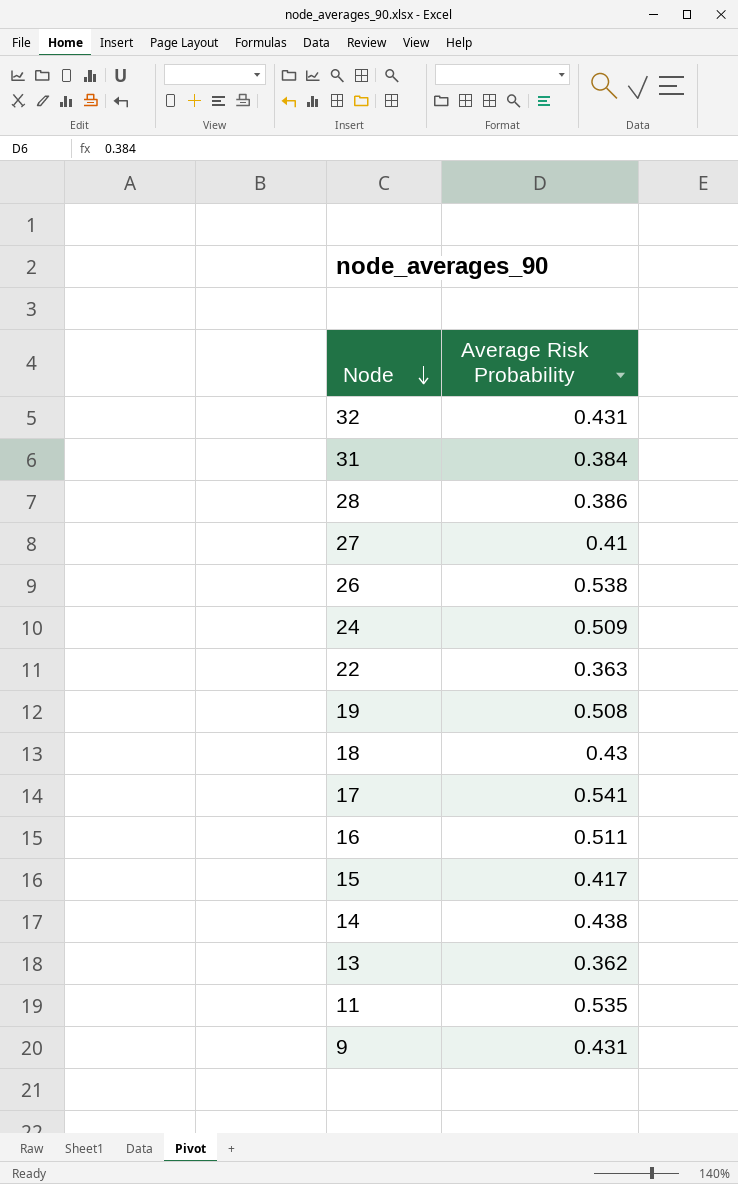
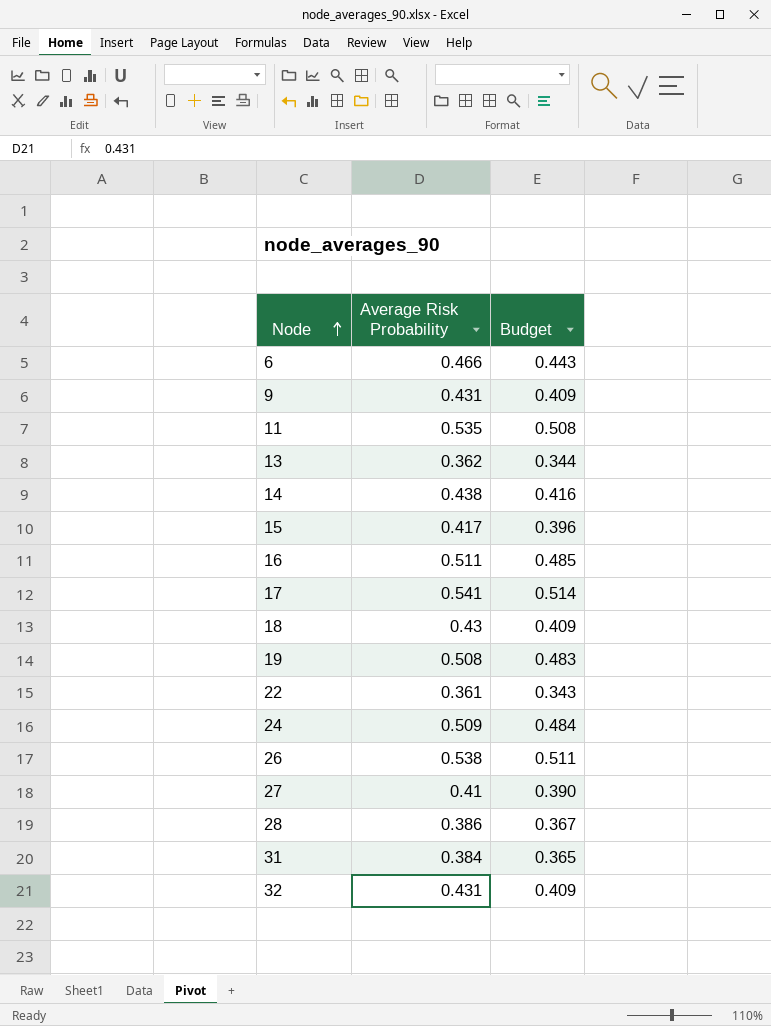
row order: Node descending -> Node ascending
column Budget | formula: none -> [Average Risk Probability] * 0.95
row 6: none -> 0.466 | 0.443
22 | Average Risk Probability: 0.363 -> 0.361

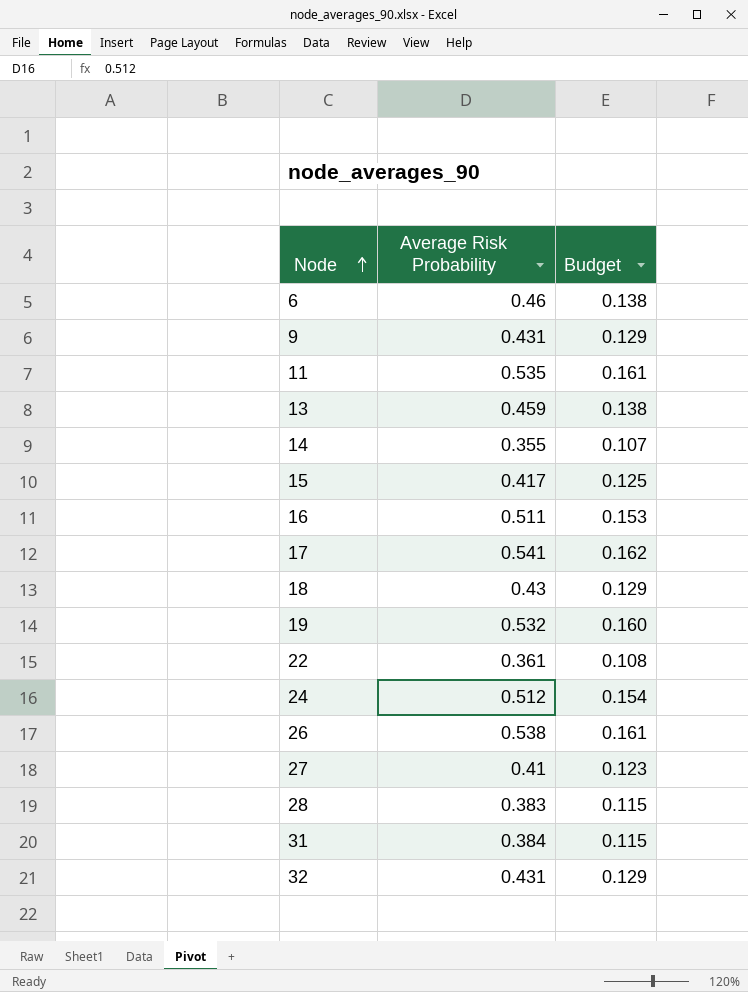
column Budget | formula: [Average Risk Probability] * 0.95 -> [Average Risk Probability] * 0.3
6 | Average Risk Probability: 0.466 -> 0.46
13 | Average Risk Probability: 0.362 -> 0.459
14 | Average Risk Probability: 0.438 -> 0.355
19 | Average Risk Probability: 0.508 -> 0.532
24 | Average Risk Probability: 0.509 -> 0.512
28 | Average Risk Probability: 0.386 -> 0.383

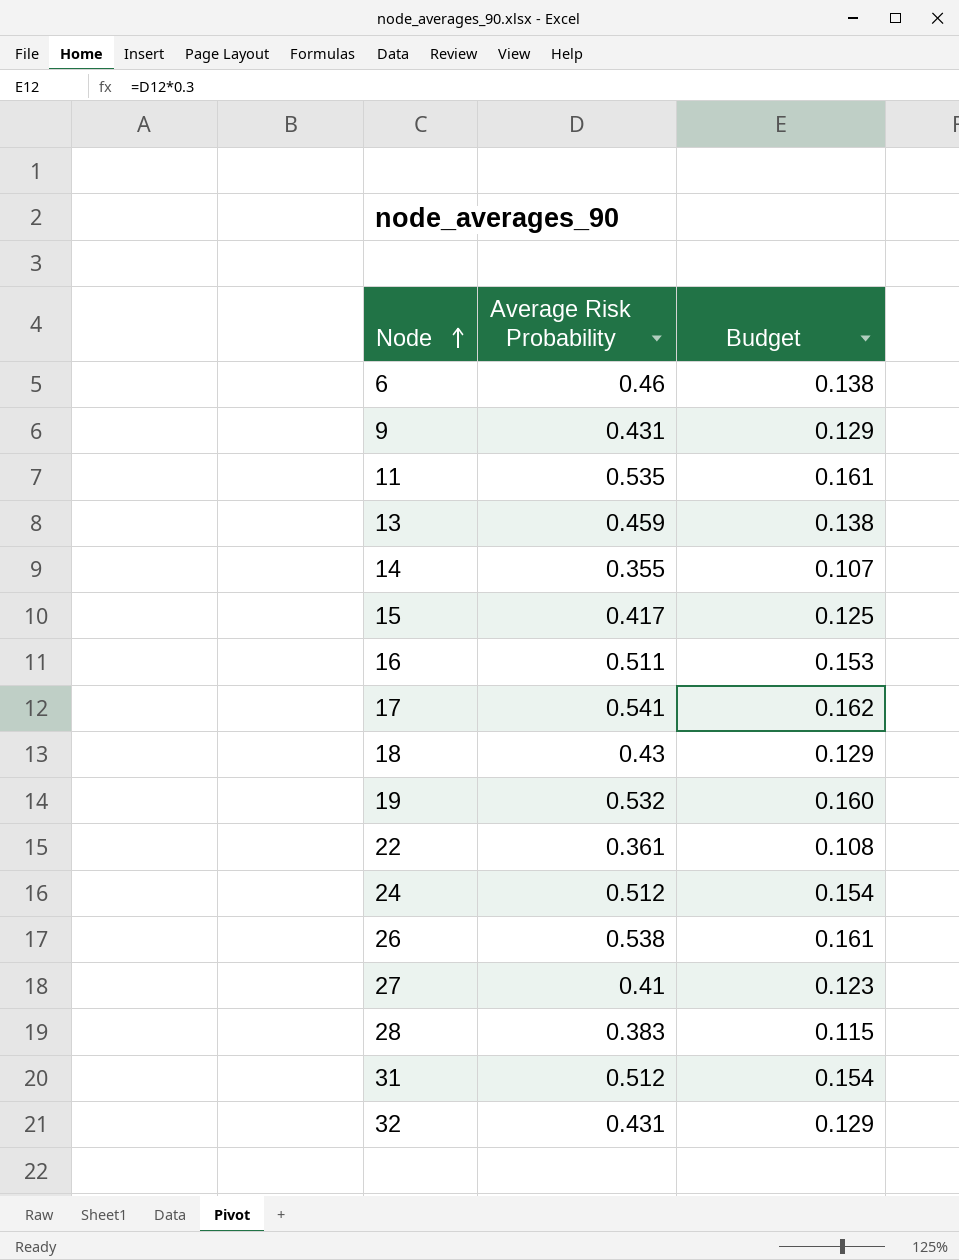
31 | Average Risk Probability: 0.384 -> 0.512
31 | Budget: 0.115 -> 0.154

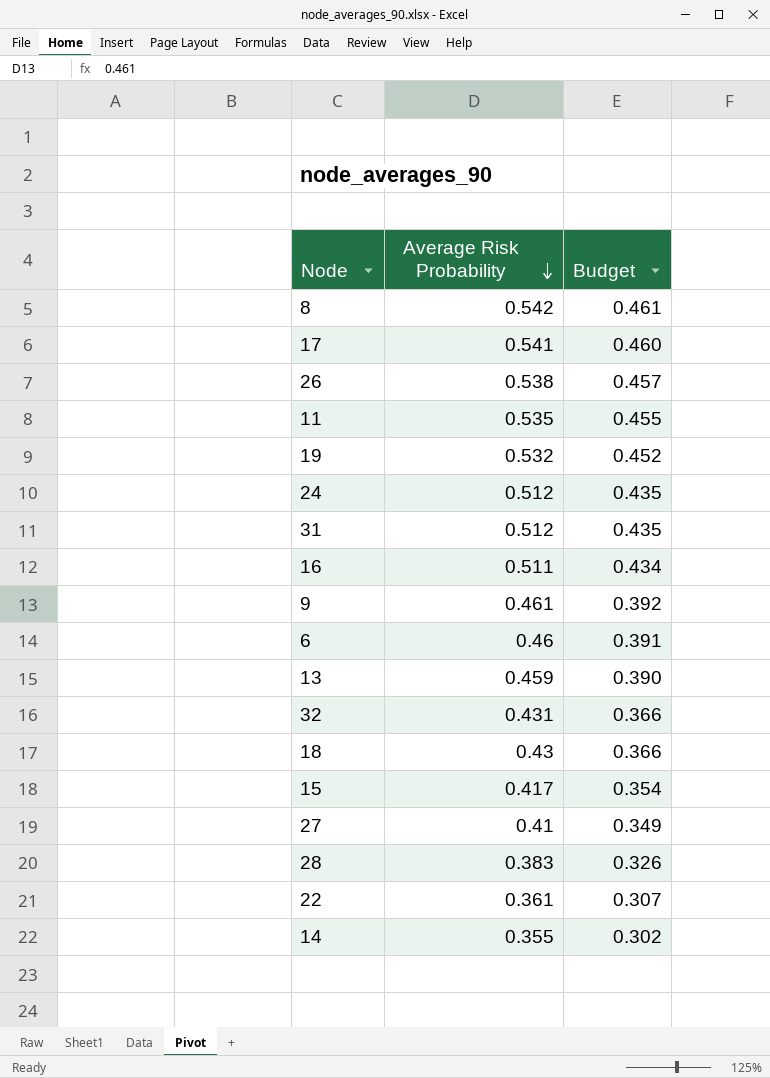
row order: Node ascending -> Average Risk Probability descending
column Budget | formula: [Average Risk Probability] * 0.3 -> [Average Risk Probability] * 0.85
row 8: none -> 0.542 | 0.461
9 | Average Risk Probability: 0.431 -> 0.461

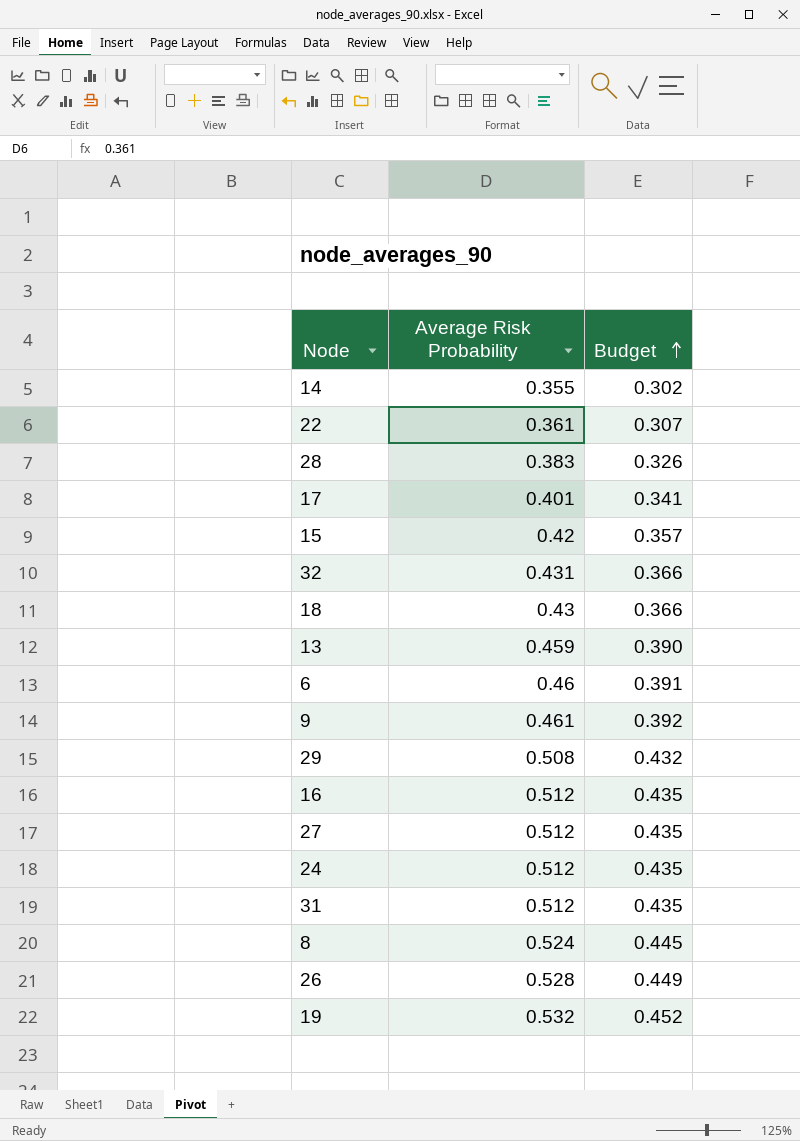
row order: Average Risk Probability descending -> Budget ascending
row 11: 0.535 | 0.455 -> none
17 | Average Risk Probability: 0.541 -> 0.401
17 | Budget: 0.460 -> 0.341
15 | Average Risk Probability: 0.417 -> 0.42
15 | Budget: 0.354 -> 0.357
row 29: none -> 0.508 | 0.432
16 | Average Risk Probability: 0.511 -> 0.512
16 | Budget: 0.434 -> 0.435
27 | Average Risk Probability: 0.41 -> 0.512
27 | Budget: 0.349 -> 0.435
8 | Average Risk Probability: 0.542 -> 0.524
8 | Budget: 0.461 -> 0.445
26 | Average Risk Probability: 0.538 -> 0.528
26 | Budget: 0.457 -> 0.449

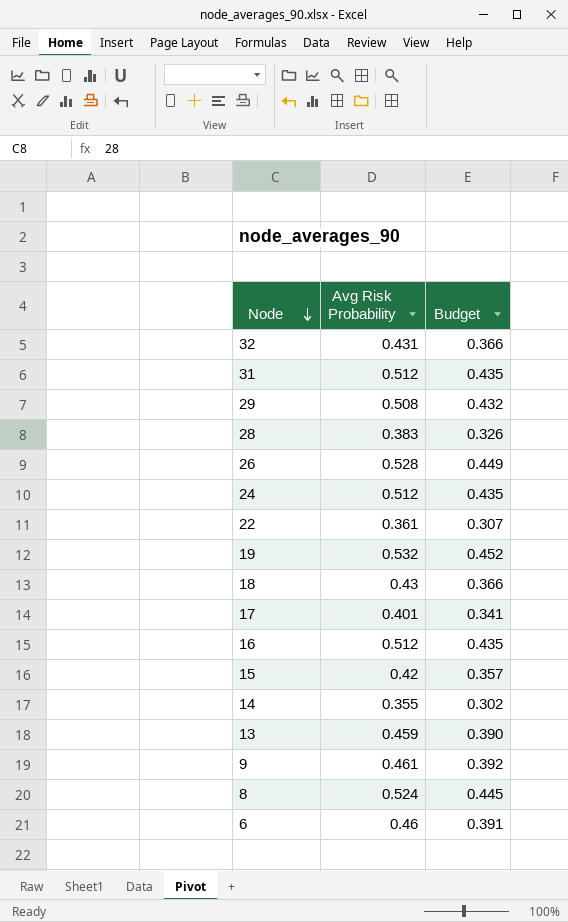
row order: Budget ascending -> Node descending
column name: Average Risk Probability -> Avg Risk Probability
row 27: 0.512 | 0.435 -> none

